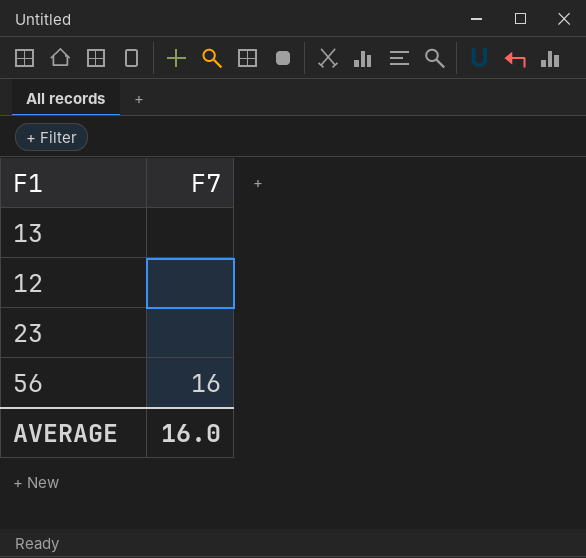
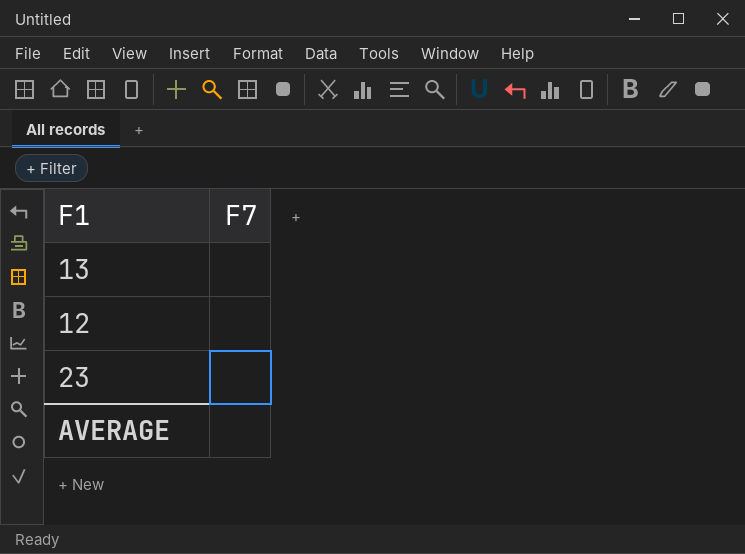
row 56: 16 -> none
AVERAGE | F7: 16.0 -> none

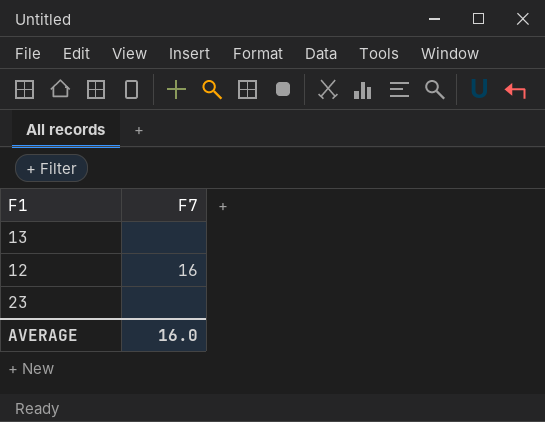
12 | F7: none -> 16
AVERAGE | F7: none -> 16.0

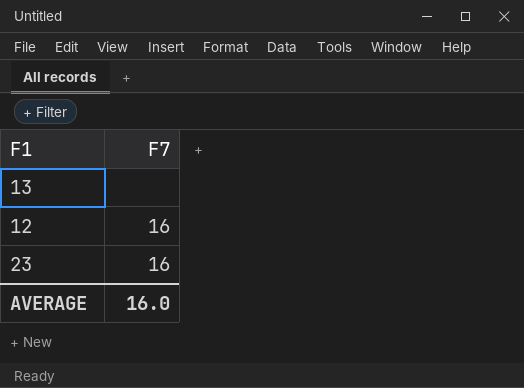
23 | F7: none -> 16

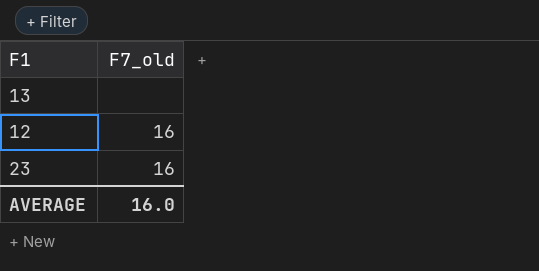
column name: F7 -> F7_old

